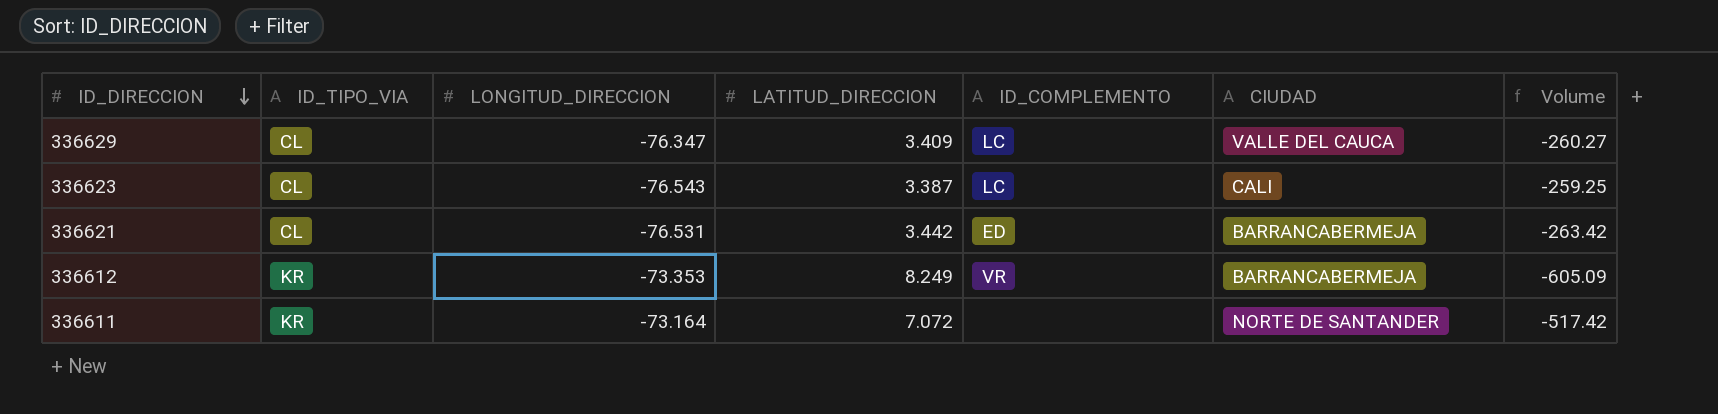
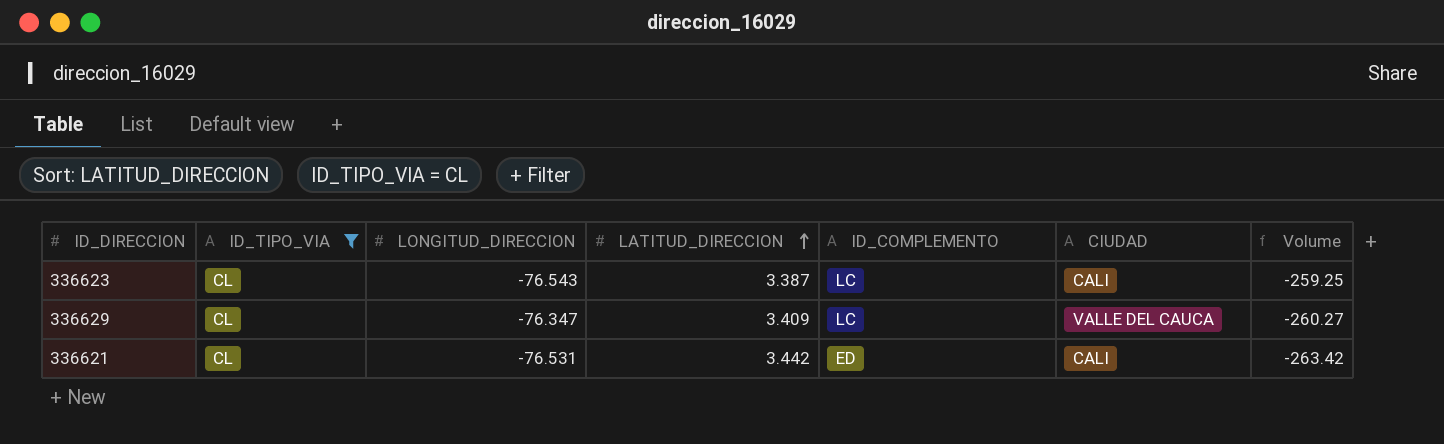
filter: none -> ID_TIPO_VIA = CL
row order: ID_DIRECCION descending -> LATITUD_DIRECCION ascending
336621 | CIUDAD: BARRANCABERMEJA -> CALI

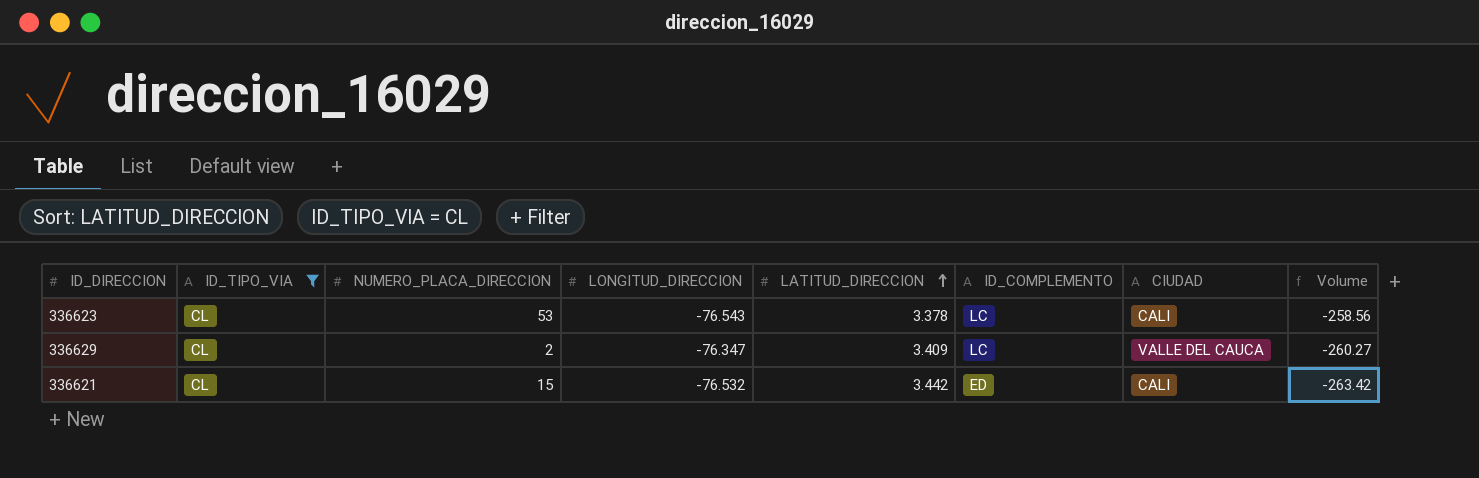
column NUMERO_PLACA_DIRECCION | position: none -> 3
336623 | LATITUD_DIRECCION: 3.387 -> 3.378
336623 | Volume: -259.25 -> -258.56
336621 | LONGITUD_DIRECCION: -76.531 -> -76.532

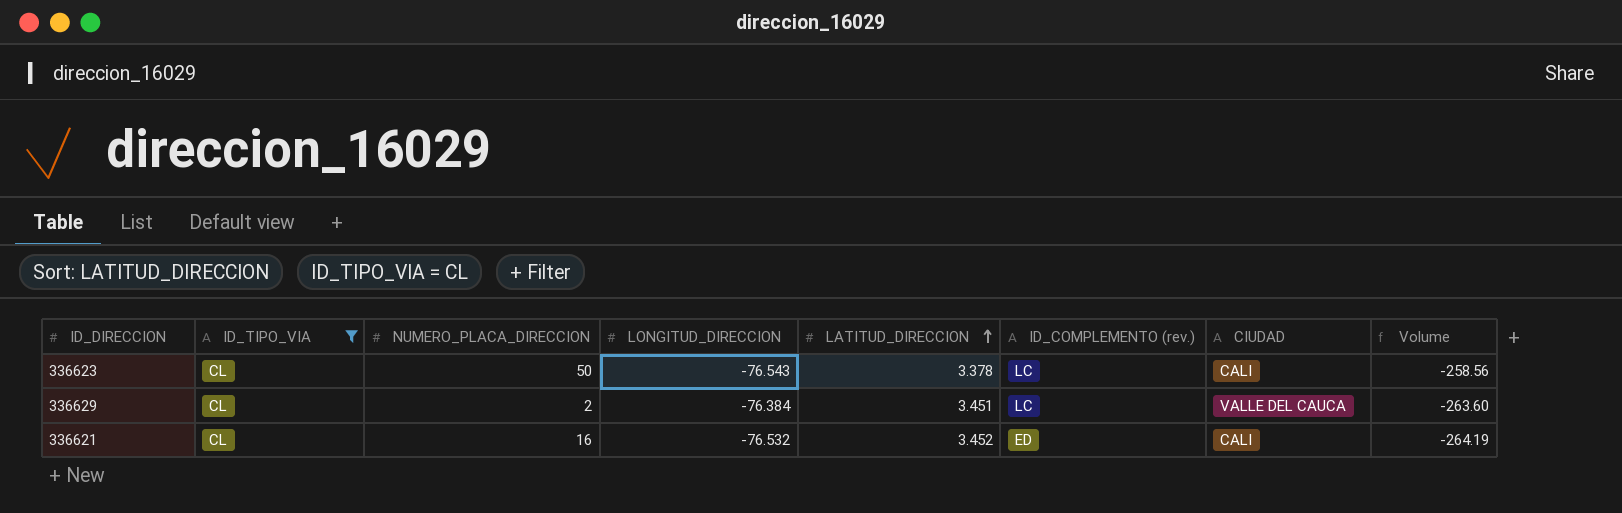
column name: ID_COMPLEMENTO -> ID_COMPLEMENTO (rev.)
336623 | NUMERO_PLACA_DIRECCION: 53 -> 50
336629 | LONGITUD_DIRECCION: -76.347 -> -76.384
336629 | LATITUD_DIRECCION: 3.409 -> 3.451
336629 | Volume: -260.27 -> -263.60
336621 | NUMERO_PLACA_DIRECCION: 15 -> 16
336621 | LATITUD_DIRECCION: 3.442 -> 3.452
336621 | Volume: -263.42 -> -264.19

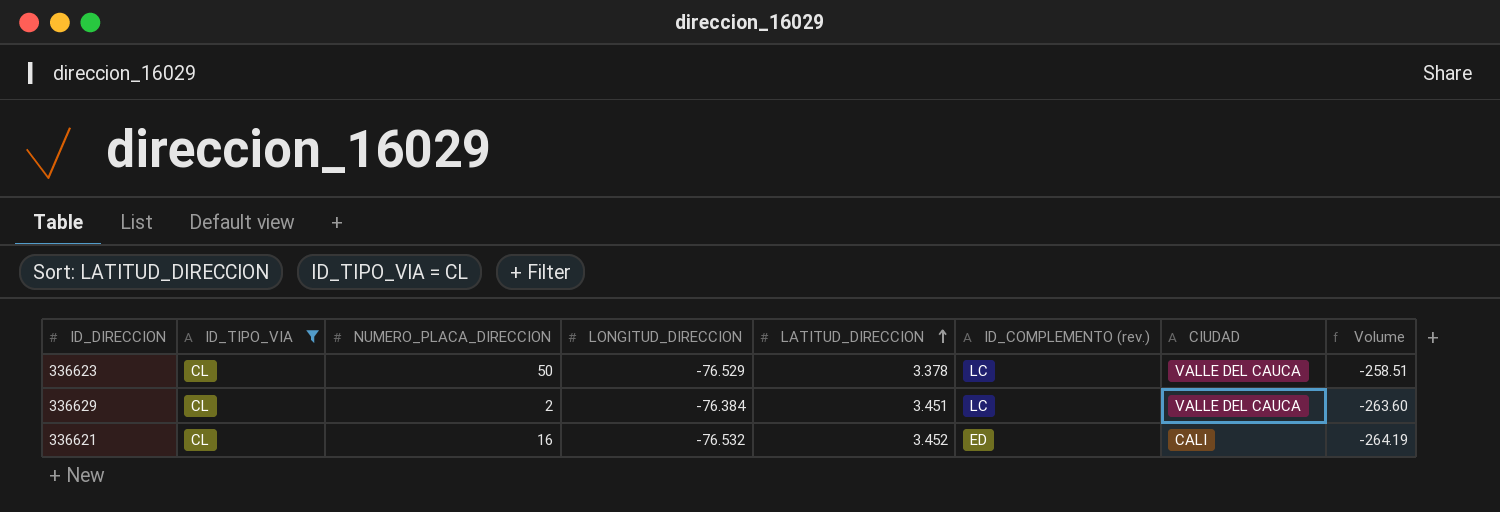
336623 | LONGITUD_DIRECCION: -76.543 -> -76.529
336623 | CIUDAD: CALI -> VALLE DEL CAUCA
336623 | Volume: -258.56 -> -258.51

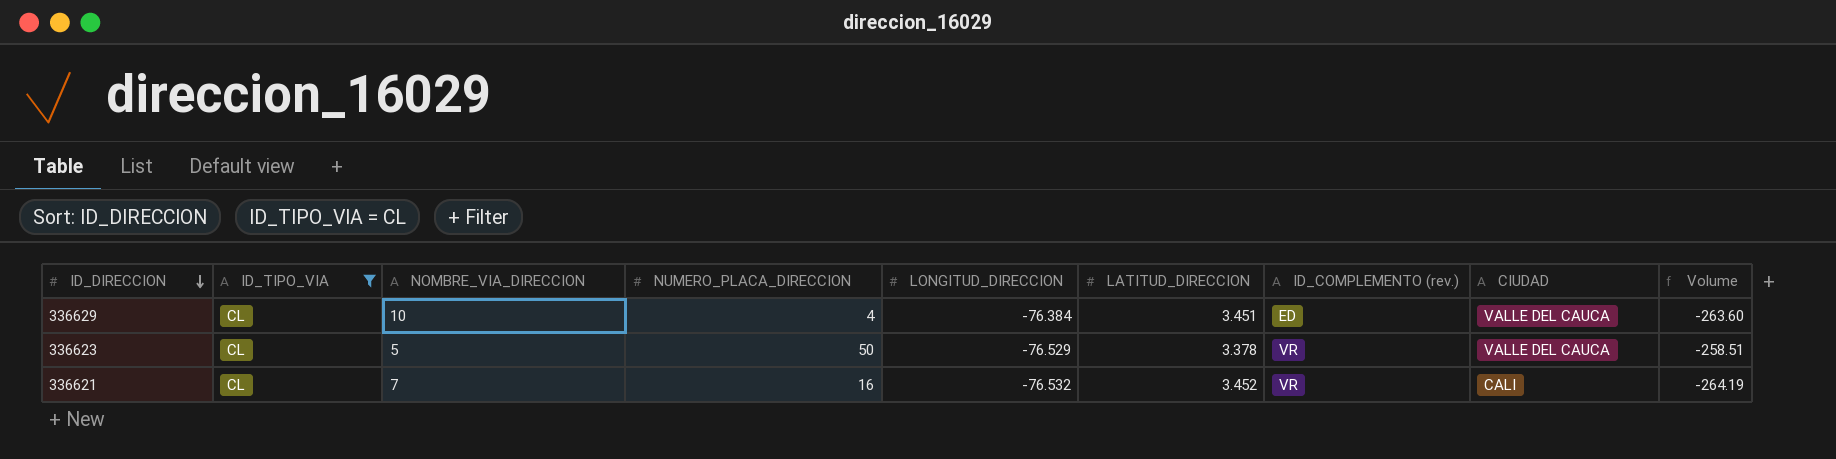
row order: LATITUD_DIRECCION ascending -> ID_DIRECCION descending
column NOMBRE_VIA_DIRECCION | position: none -> 3
336629 | NUMERO_PLACA_DIRECCION: 2 -> 4
336629 | ID_COMPLEMENTO (rev.): LC -> ED
336623 | ID_COMPLEMENTO (rev.): LC -> VR
336621 | ID_COMPLEMENTO (rev.): ED -> VR

